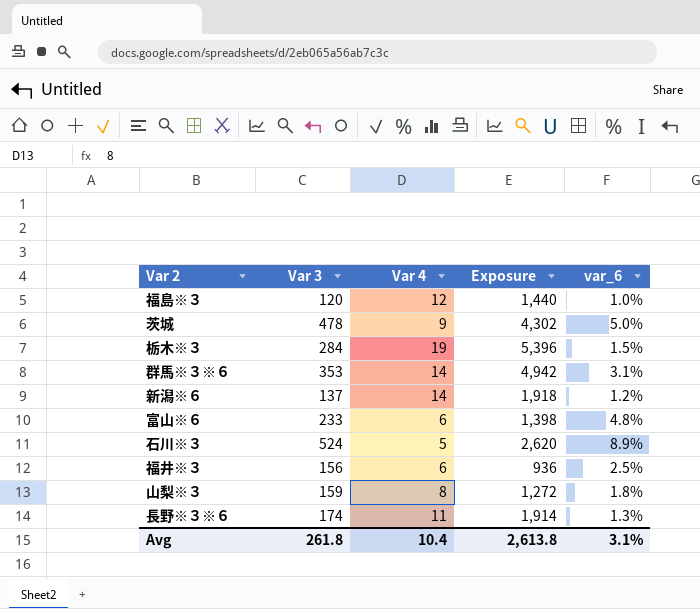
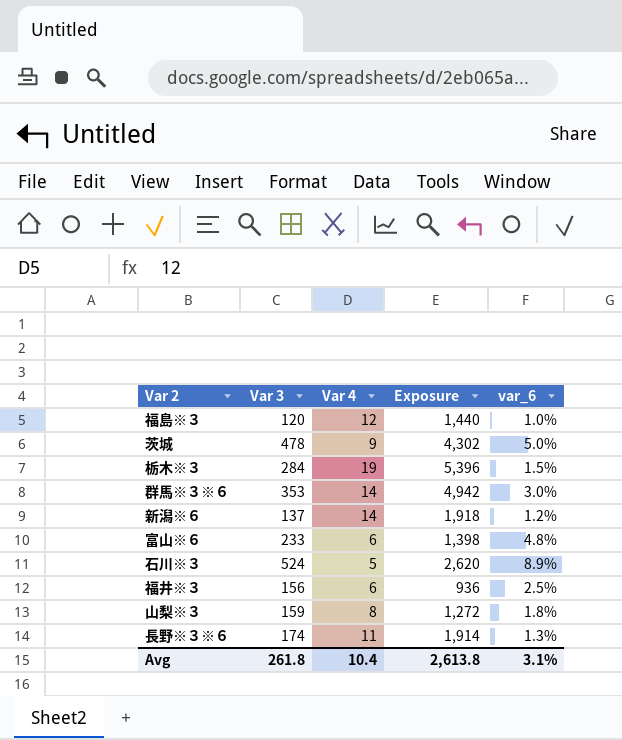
群馬※３※６ | var_6: 3.1% -> 3.0%

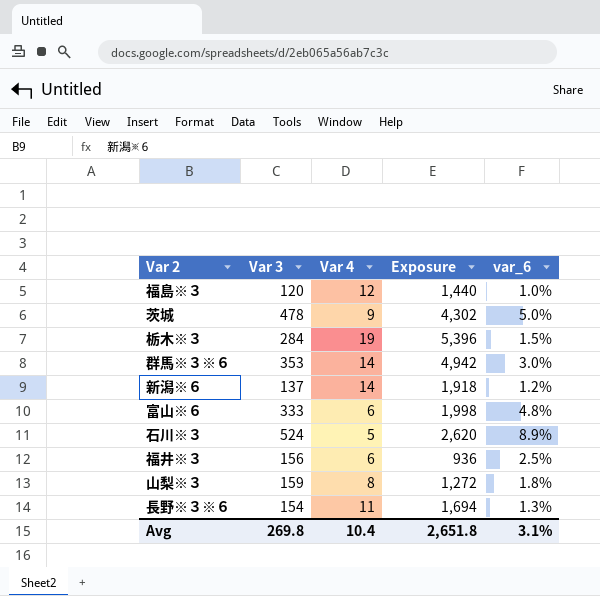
富山※６ | Var 3: 233 -> 333
富山※６ | Exposure: 1,398 -> 1,998
長野※３※６ | Var 3: 174 -> 154
長野※３※６ | Exposure: 1,914 -> 1,694
Avg | Var 3: 261.8 -> 269.8
Avg | Exposure: 2,613.8 -> 2,651.8

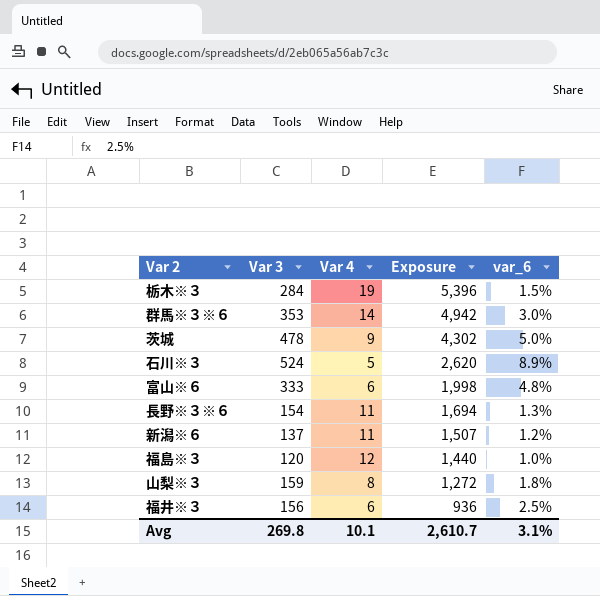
row order: none -> Exposure descending
新潟※６ | Var 4: 14 -> 11
新潟※６ | Exposure: 1,918 -> 1,507
Avg | Var 4: 10.4 -> 10.1
Avg | Exposure: 2,651.8 -> 2,610.7

